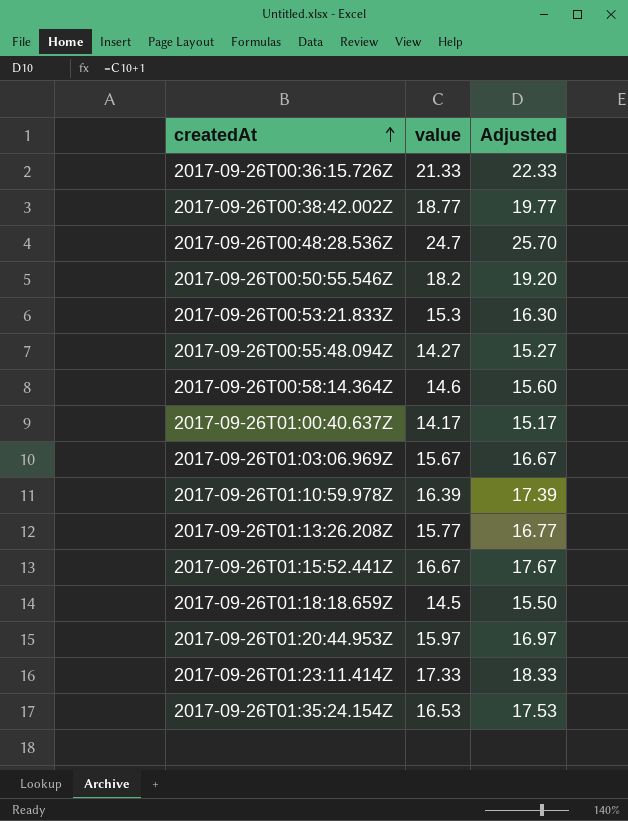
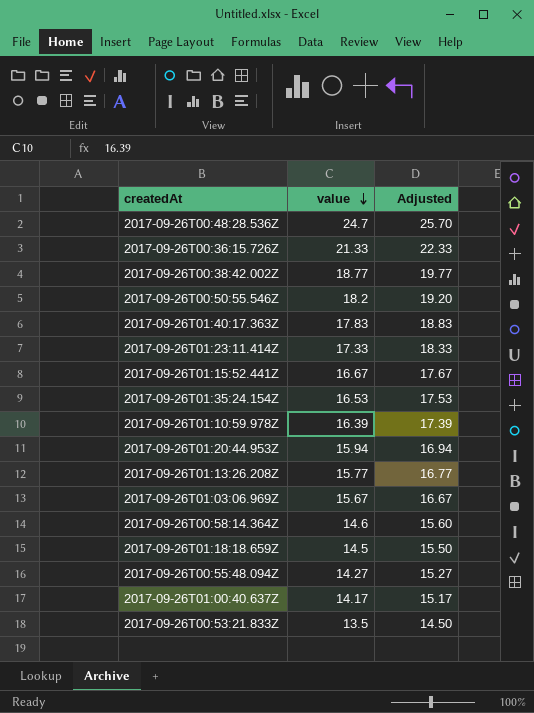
row order: createdAt ascending -> value descending
row 2017-09-26T01:40:17.363Z: none -> 17.83 | 18.83
2017-09-26T01:20:44.953Z | value: 15.97 -> 15.94
2017-09-26T01:20:44.953Z | Adjusted: 16.97 -> 16.94
2017-09-26T00:53:21.833Z | value: 15.3 -> 13.5
2017-09-26T00:53:21.833Z | Adjusted: 16.30 -> 14.50

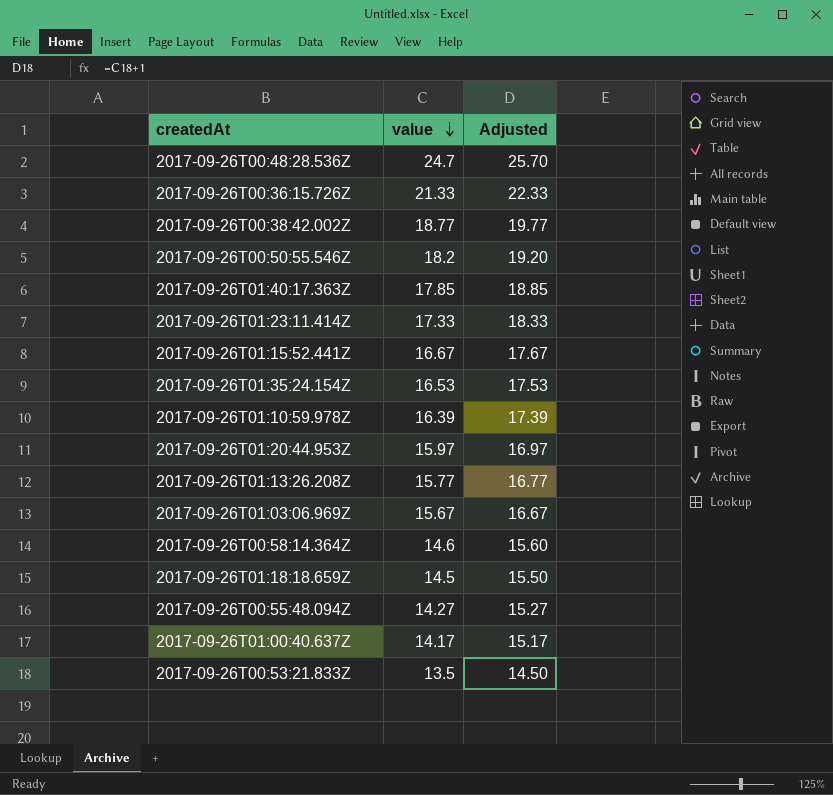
2017-09-26T01:40:17.363Z | value: 17.83 -> 17.85
2017-09-26T01:40:17.363Z | Adjusted: 18.83 -> 18.85
2017-09-26T01:20:44.953Z | value: 15.94 -> 15.97
2017-09-26T01:20:44.953Z | Adjusted: 16.94 -> 16.97

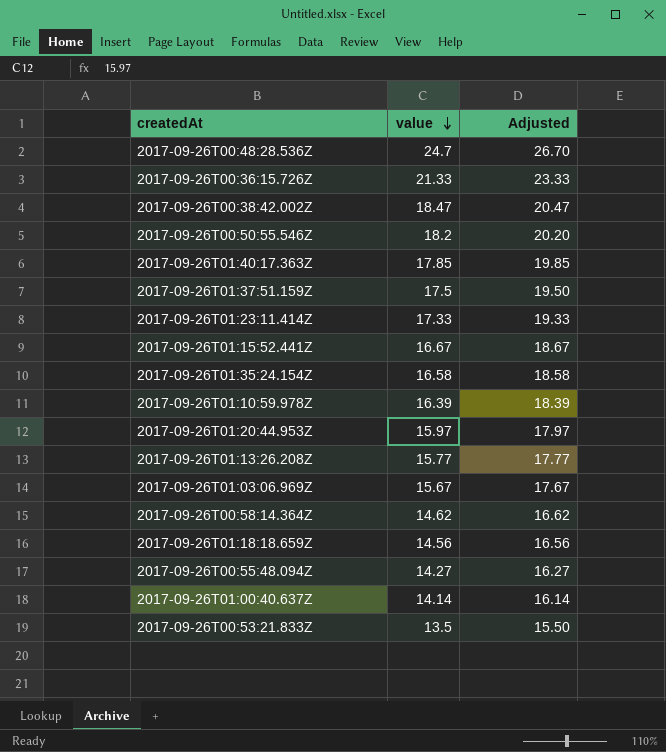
column Adjusted | formula: [value] + 1 -> [value] + 2
2017-09-26T00:38:42.002Z | value: 18.77 -> 18.47
row 2017-09-26T01:37:51.159Z: none -> 17.5 | 19.50
2017-09-26T01:35:24.154Z | value: 16.53 -> 16.58
2017-09-26T00:58:14.364Z | value: 14.6 -> 14.62
2017-09-26T01:18:18.659Z | value: 14.5 -> 14.56
2017-09-26T01:00:40.637Z | value: 14.17 -> 14.14

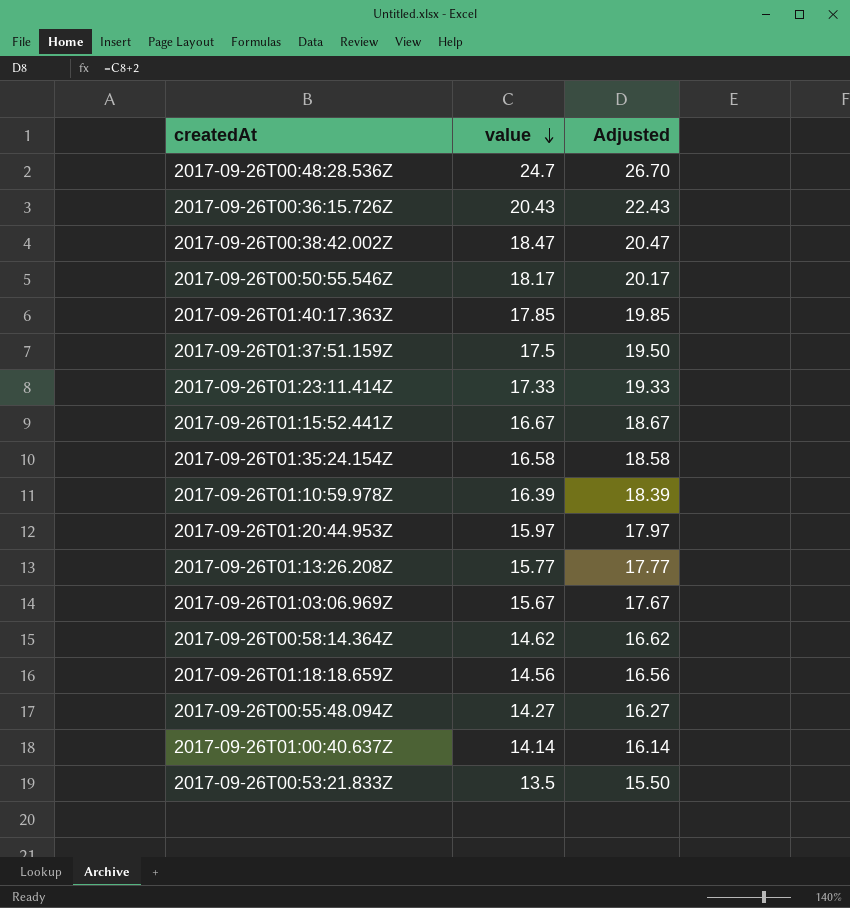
2017-09-26T00:36:15.726Z | value: 21.33 -> 20.43
2017-09-26T00:36:15.726Z | Adjusted: 23.33 -> 22.43
2017-09-26T00:50:55.546Z | value: 18.2 -> 18.17
2017-09-26T00:50:55.546Z | Adjusted: 20.20 -> 20.17

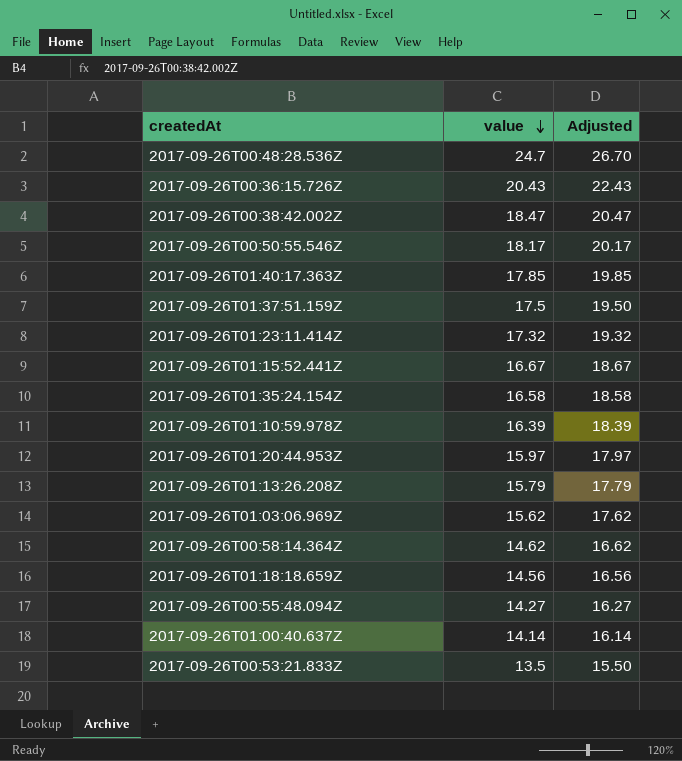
2017-09-26T01:23:11.414Z | value: 17.33 -> 17.32
2017-09-26T01:23:11.414Z | Adjusted: 19.33 -> 19.32
2017-09-26T01:13:26.208Z | value: 15.77 -> 15.79
2017-09-26T01:13:26.208Z | Adjusted: 17.77 -> 17.79
2017-09-26T01:03:06.969Z | value: 15.67 -> 15.62
2017-09-26T01:03:06.969Z | Adjusted: 17.67 -> 17.62

